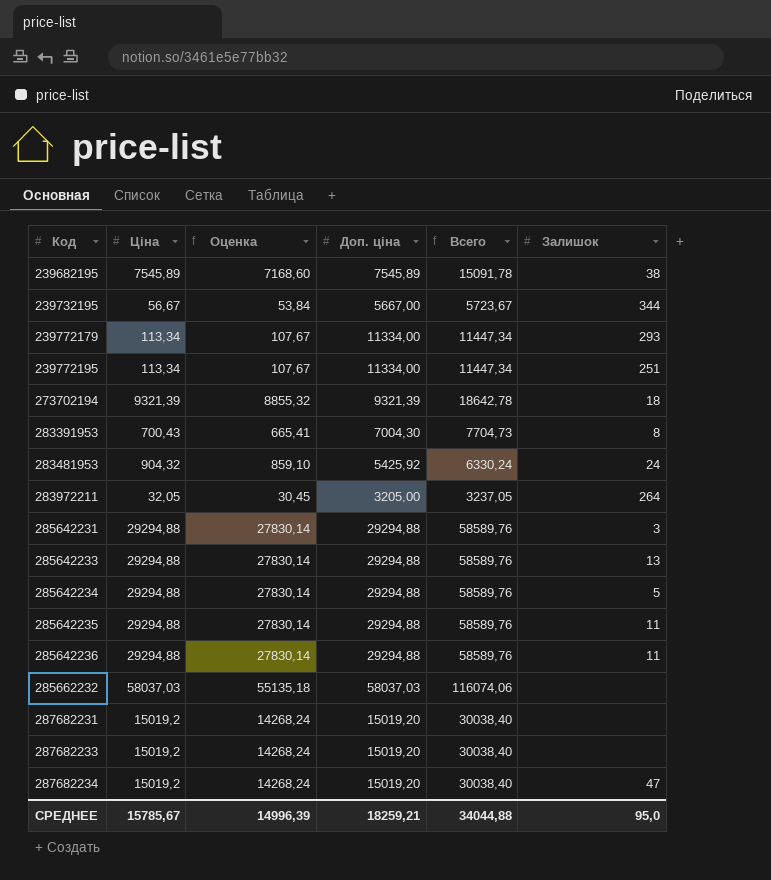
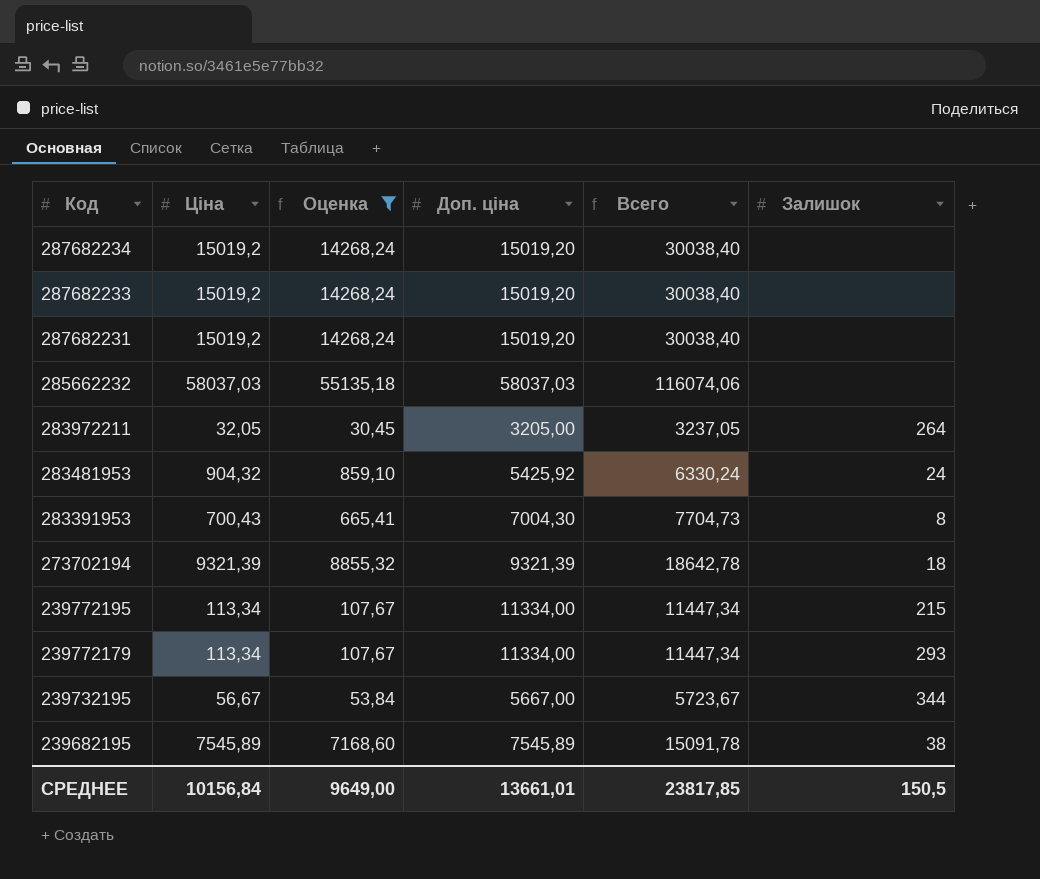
filter: none -> Оценка != 27830,14
row order: Код ascending -> Код descending
287682234 | Залишок: 47 -> none
239772195 | Залишок: 251 -> 215
СРЕДНЕЕ | Ціна: 15785,67 -> 10156,84
СРЕДНЕЕ | Оценка: 14996,39 -> 9649,00
СРЕДНЕЕ | Доп. ціна: 18259,21 -> 13661,01
СРЕДНЕЕ | Всего: 34044,88 -> 23817,85
СРЕДНЕЕ | Залишок: 95,0 -> 150,5

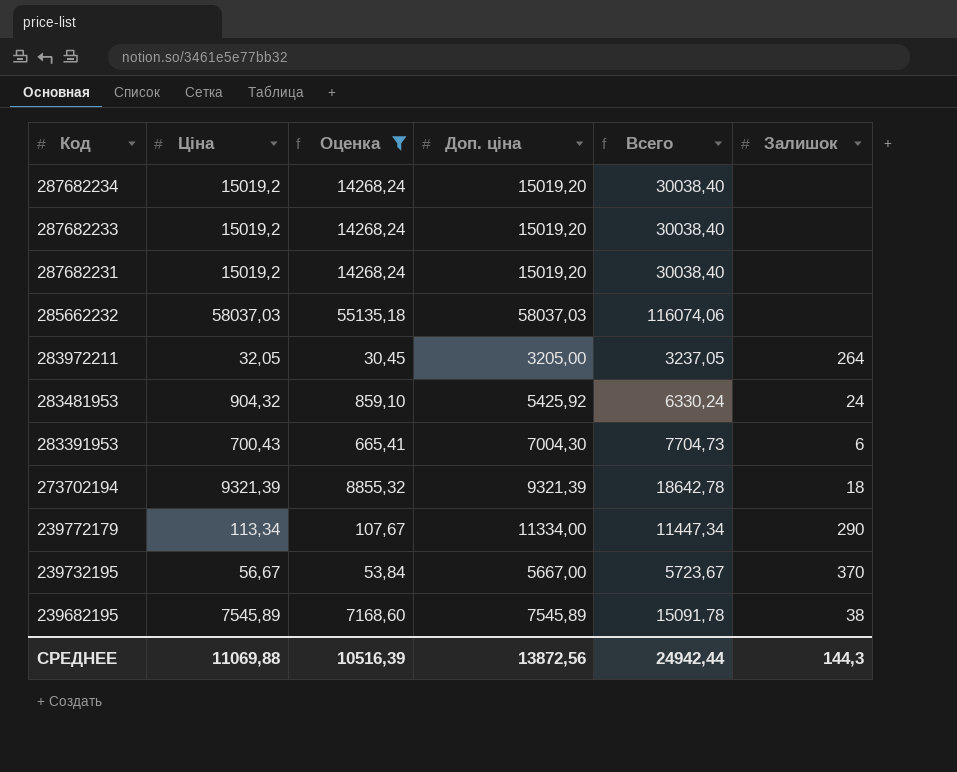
row 239772195: 113,34 | 107,67 | 11334,00 | 11447,34 | 215 -> none
283391953 | Залишок: 8 -> 6
239772179 | Залишок: 293 -> 290
239732195 | Залишок: 344 -> 370
СРЕДНЕЕ | Ціна: 10156,84 -> 11069,88
СРЕДНЕЕ | Оценка: 9649,00 -> 10516,39
СРЕДНЕЕ | Доп. ціна: 13661,01 -> 13872,56
СРЕДНЕЕ | Всего: 23817,85 -> 24942,44
СРЕДНЕЕ | Залишок: 150,5 -> 144,3

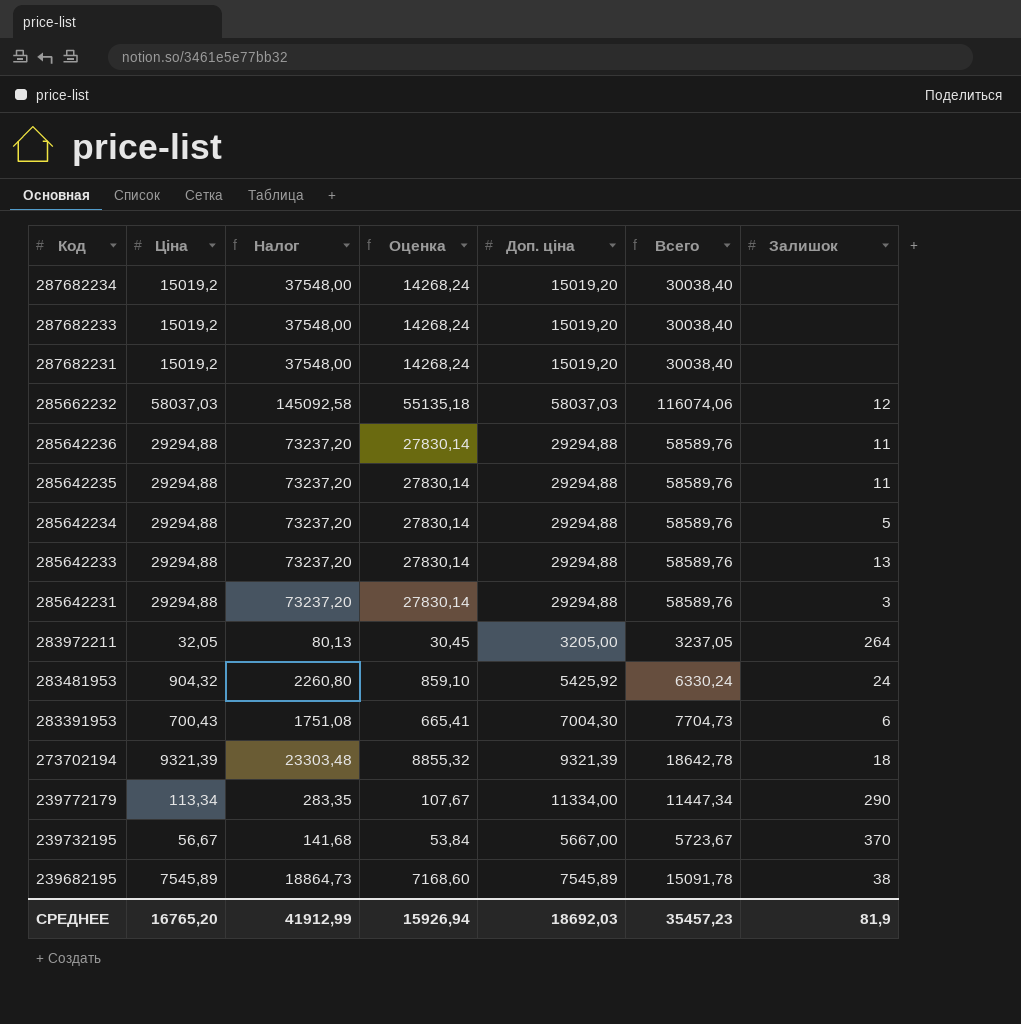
filter: Оценка != 27830,14 -> none
column Налог | formula: none -> [Ціна] * 2,5
285662232 | Залишок: none -> 12
СРЕДНЕЕ | Ціна: 11069,88 -> 16765,20
СРЕДНЕЕ | Оценка: 10516,39 -> 15926,94
СРЕДНЕЕ | Доп. ціна: 13872,56 -> 18692,03
СРЕДНЕЕ | Всего: 24942,44 -> 35457,23
СРЕДНЕЕ | Залишок: 144,3 -> 81,9

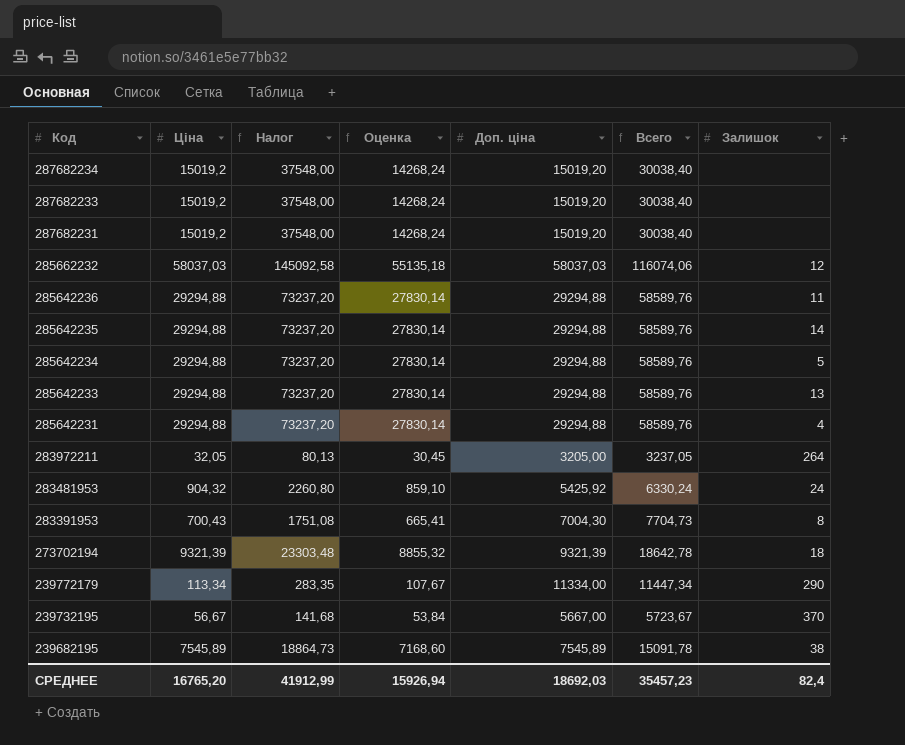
285642235 | Залишок: 11 -> 14
285642231 | Залишок: 3 -> 4
283391953 | Залишок: 6 -> 8
СРЕДНЕЕ | Залишок: 81,9 -> 82,4

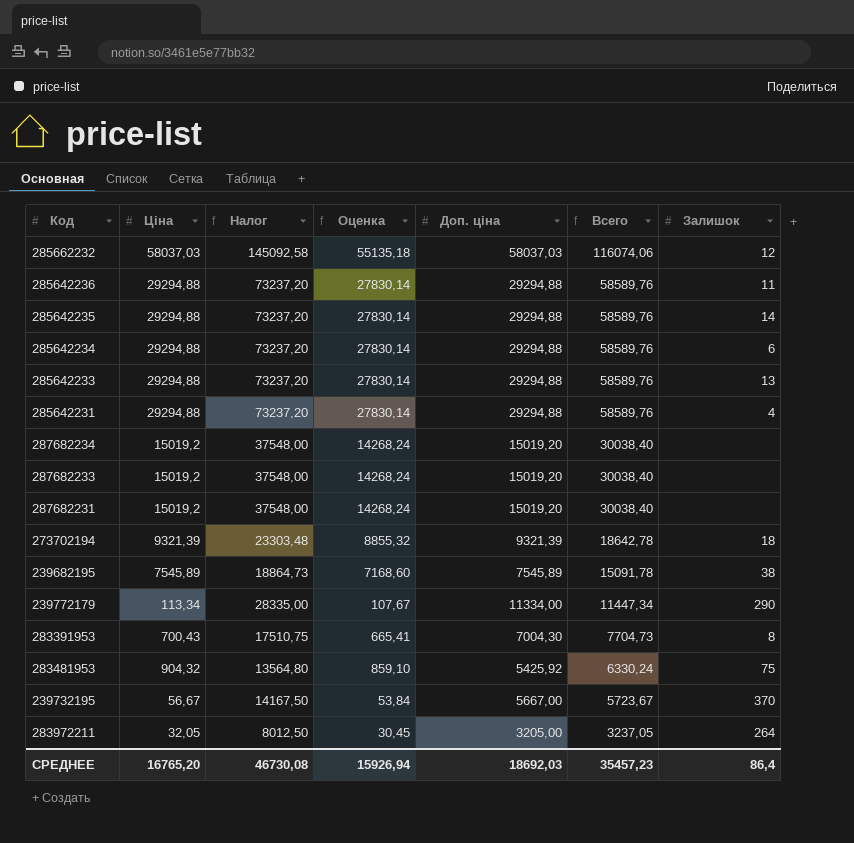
row order: Код descending -> Всего descending
column Налог | formula: [Ціна] * 2,5 -> [Доп. ціна] * 2,5
285642234 | Залишок: 5 -> 6
283481953 | Залишок: 24 -> 75
СРЕДНЕЕ | Налог: 41912,99 -> 46730,08
СРЕДНЕЕ | Залишок: 82,4 -> 86,4

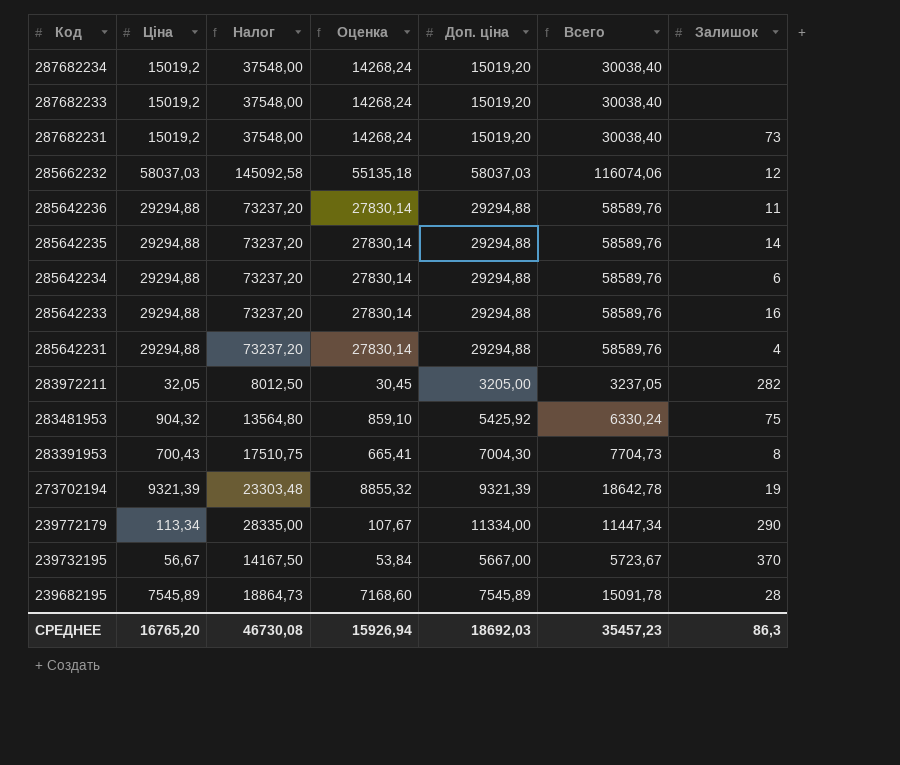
row order: Всего descending -> Код descending
287682231 | Залишок: none -> 73
285642233 | Залишок: 13 -> 16
283972211 | Залишок: 264 -> 282
273702194 | Залишок: 18 -> 19
239682195 | Залишок: 38 -> 28
СРЕДНЕЕ | Залишок: 86,4 -> 86,3

